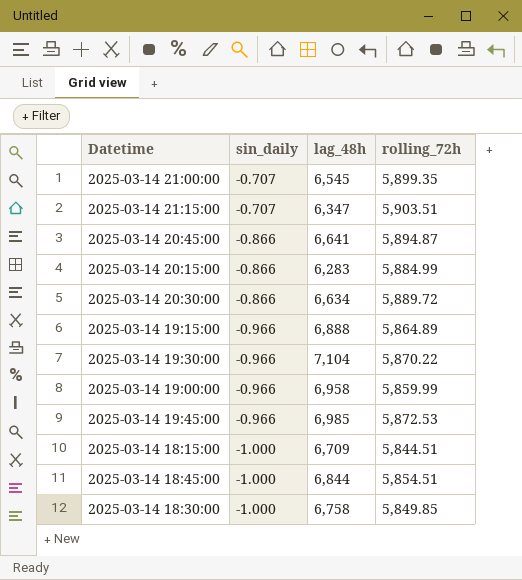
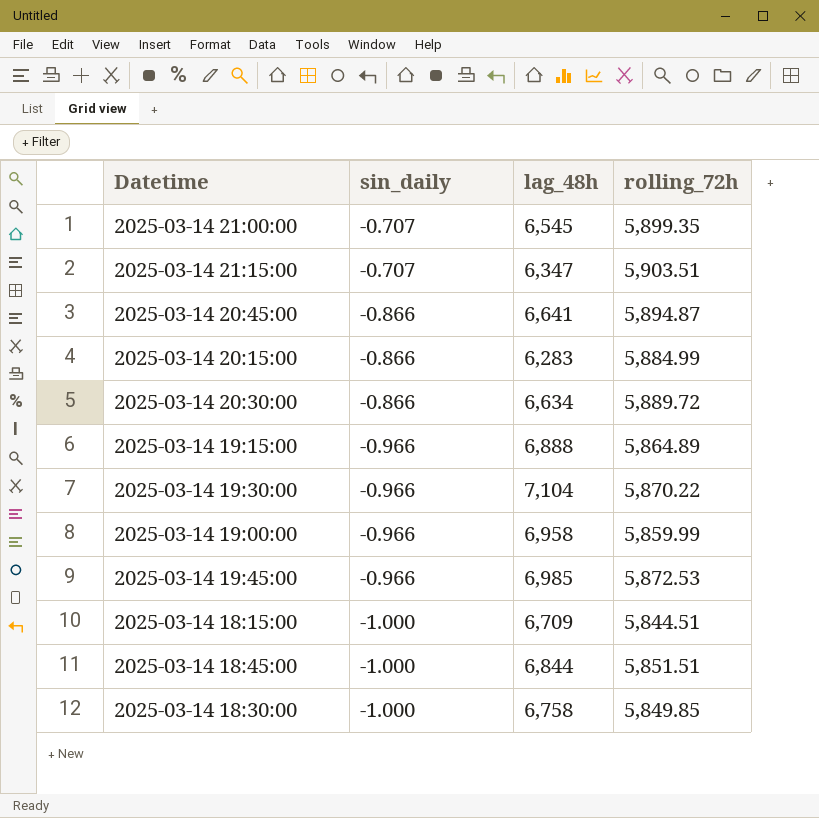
2025-03-14 18:45:00 | rolling_72h: 5,854.51 -> 5,851.51

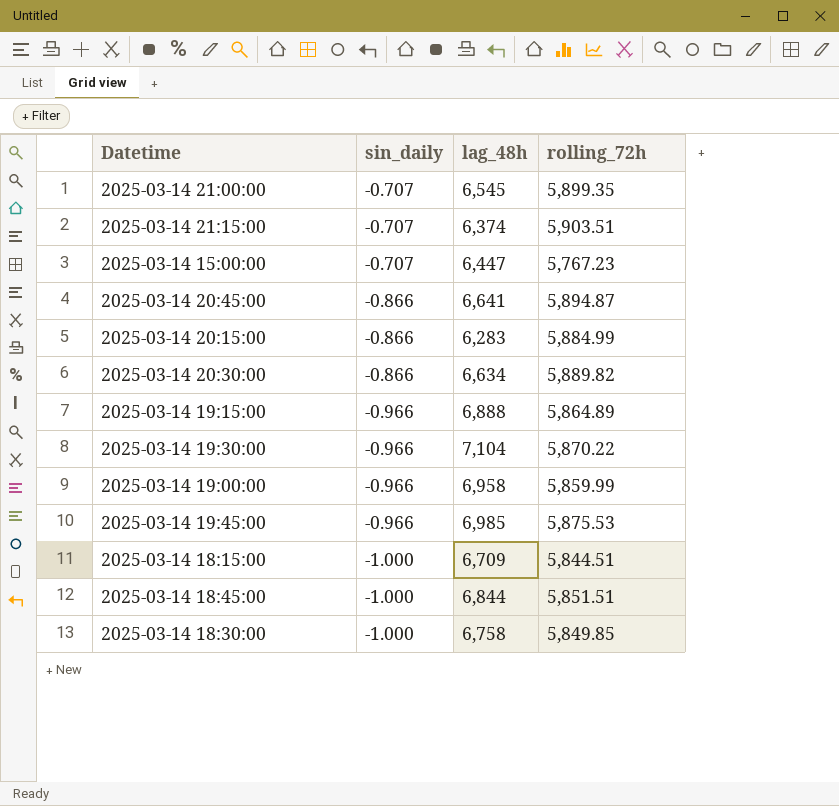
2025-03-14 21:15:00 | lag_48h: 6,347 -> 6,374
row 2025-03-14 15:00:00: none -> -0.707 | 6,447 | 5,767.23
2025-03-14 20:30:00 | rolling_72h: 5,889.72 -> 5,889.82
2025-03-14 19:45:00 | rolling_72h: 5,872.53 -> 5,875.53

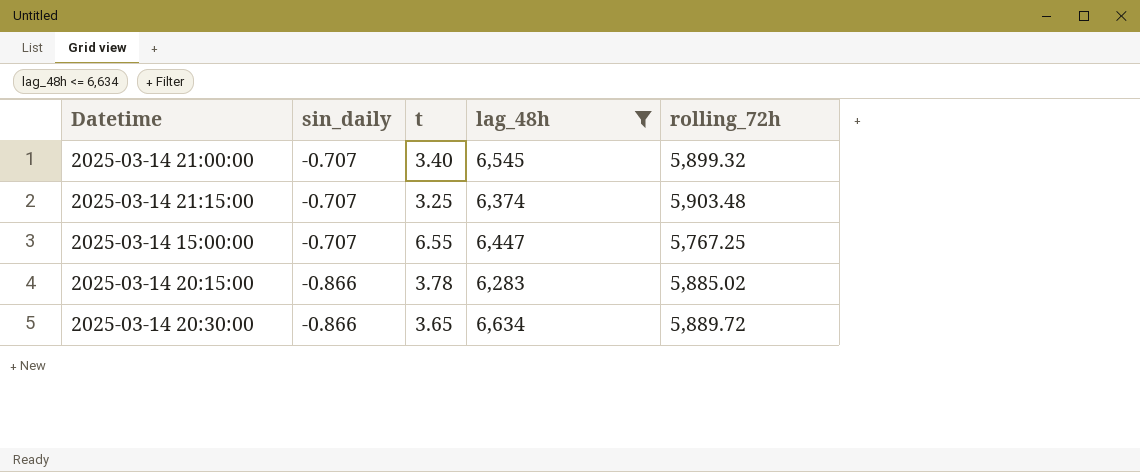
filter: none -> lag_48h <= 6,634
column t | position: none -> 3
2025-03-14 21:00:00 | rolling_72h: 5,899.35 -> 5,899.32
2025-03-14 21:15:00 | rolling_72h: 5,903.51 -> 5,903.48
2025-03-14 15:00:00 | rolling_72h: 5,767.23 -> 5,767.25
2025-03-14 20:15:00 | rolling_72h: 5,884.99 -> 5,885.02
2025-03-14 20:30:00 | rolling_72h: 5,889.82 -> 5,889.72

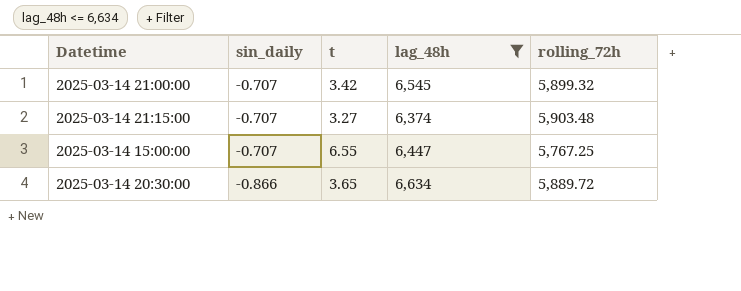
row 2025-03-14 20:15:00: -0.866 | 3.78 | 6,283 | 5,885.02 -> none
2025-03-14 21:00:00 | t: 3.40 -> 3.42
2025-03-14 21:15:00 | t: 3.25 -> 3.27

